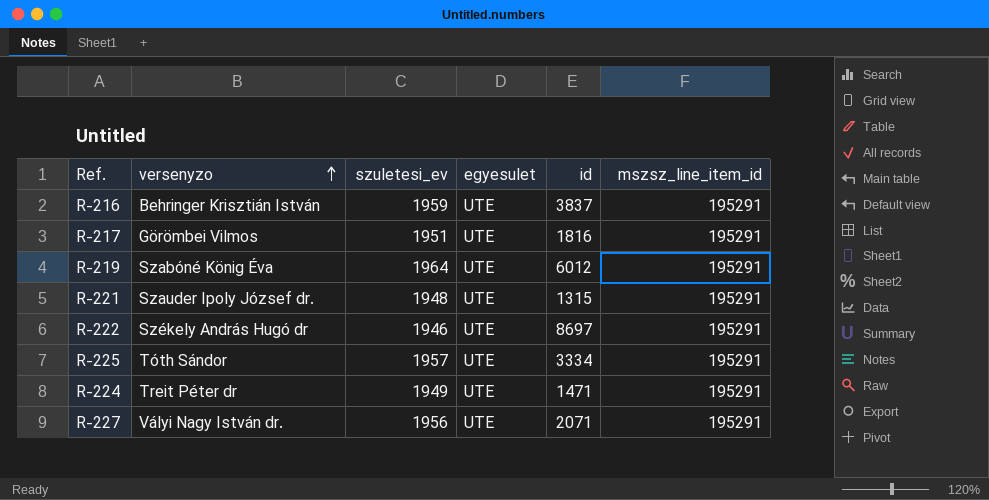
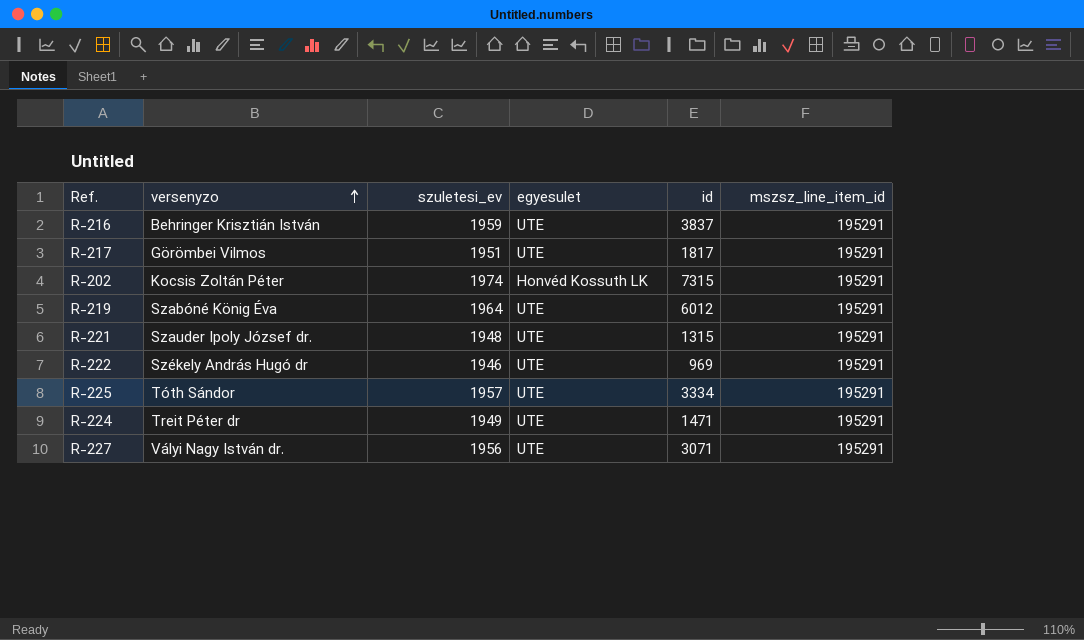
R-217 | id: 1816 -> 1817
row R-202: none -> Kocsis Zoltán Péter | 1974 | Honvéd Kossuth LK | 7315 | 195291
R-222 | id: 8697 -> 969
R-227 | id: 2071 -> 3071

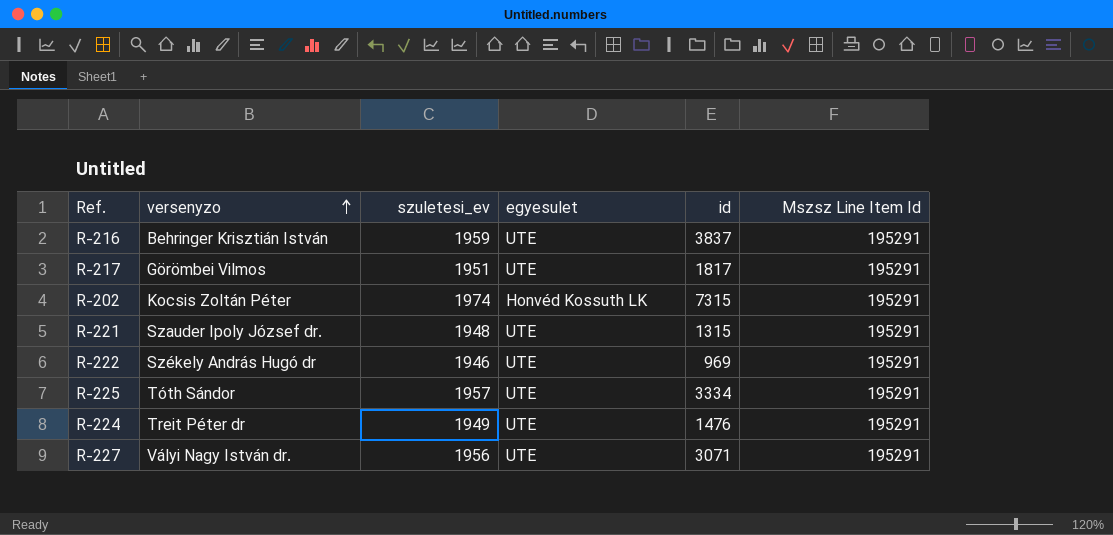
column name: mszsz_line_item_id -> Mszsz Line Item Id
row R-219: Szabóné König Éva | 1964 | UTE | 6012 | 195291 -> none
R-224 | id: 1471 -> 1476

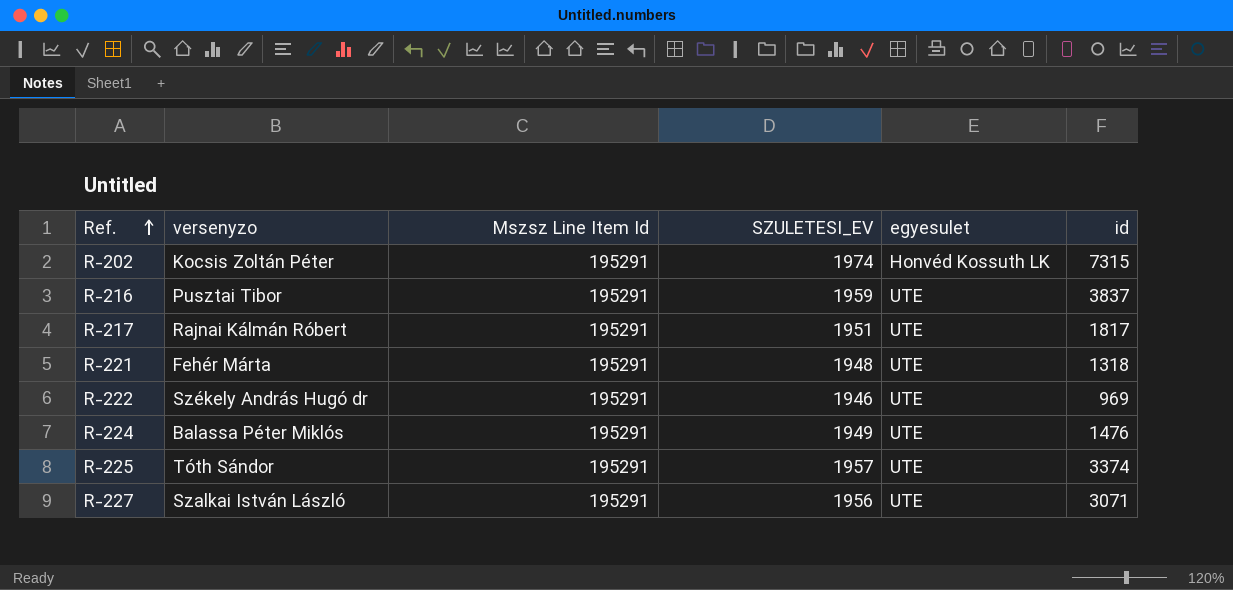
row order: versenyzo ascending -> Ref. ascending
column Mszsz Line Item Id | position: 6 -> 3
column name: szuletesi_ev -> SZULETESI_EV
R-216 | versenyzo: Behringer Krisztián István -> Pusztai Tibor
R-217 | versenyzo: Görömbei Vilmos -> Rajnai Kálmán Róbert
R-221 | versenyzo: Szauder Ipoly József dr. -> Fehér Márta
R-221 | id: 1315 -> 1318
R-224 | versenyzo: Treit Péter dr -> Balassa Péter Miklós
R-225 | id: 3334 -> 3374
R-227 | versenyzo: Vályi Nagy István dr. -> Szalkai István László

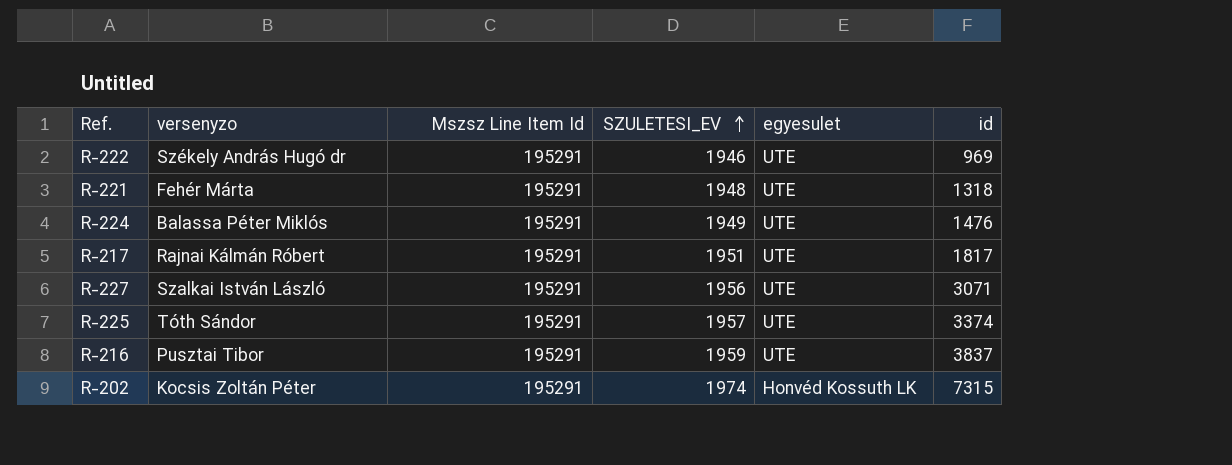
row order: Ref. ascending -> SZULETESI_EV ascending

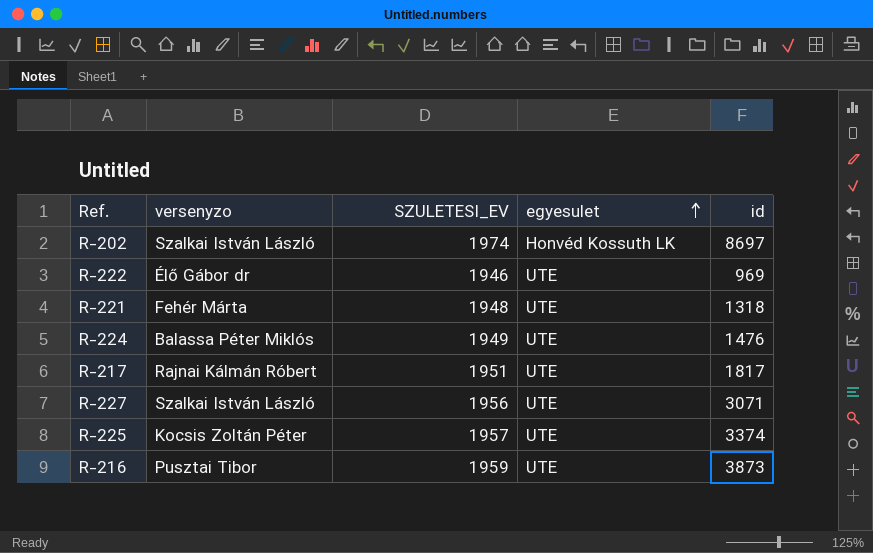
row order: SZULETESI_EV ascending -> egyesulet ascending
column Mszsz Line Item Id | position: 3 -> none
R-202 | versenyzo: Kocsis Zoltán Péter -> Szalkai István László
R-202 | id: 7315 -> 8697
R-222 | versenyzo: Székely András Hugó dr -> Élő Gábor dr
R-225 | versenyzo: Tóth Sándor -> Kocsis Zoltán Péter
R-216 | id: 3837 -> 3873

